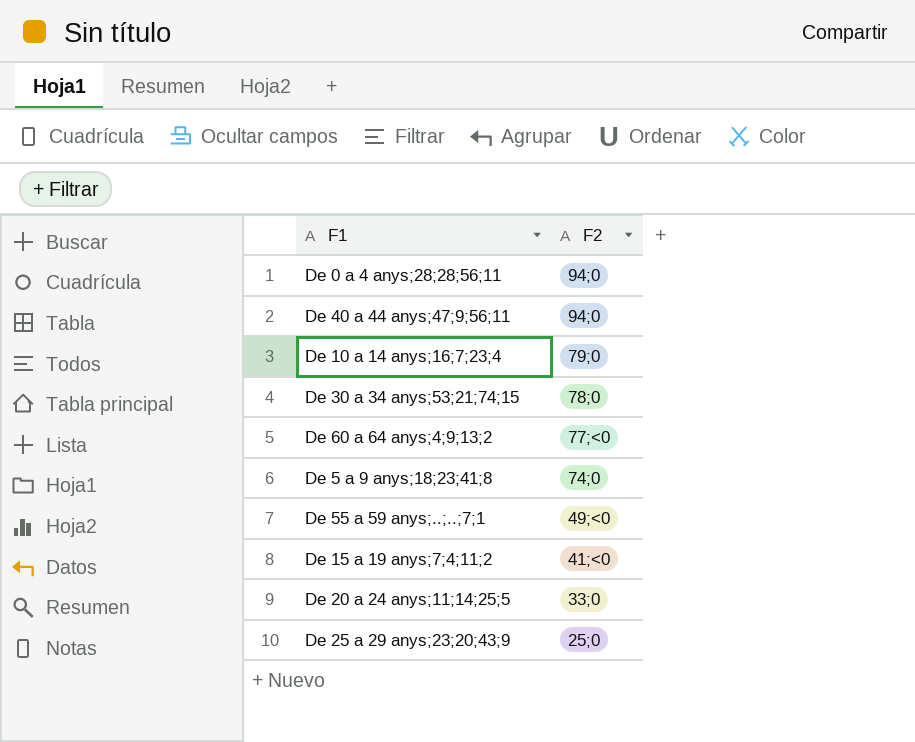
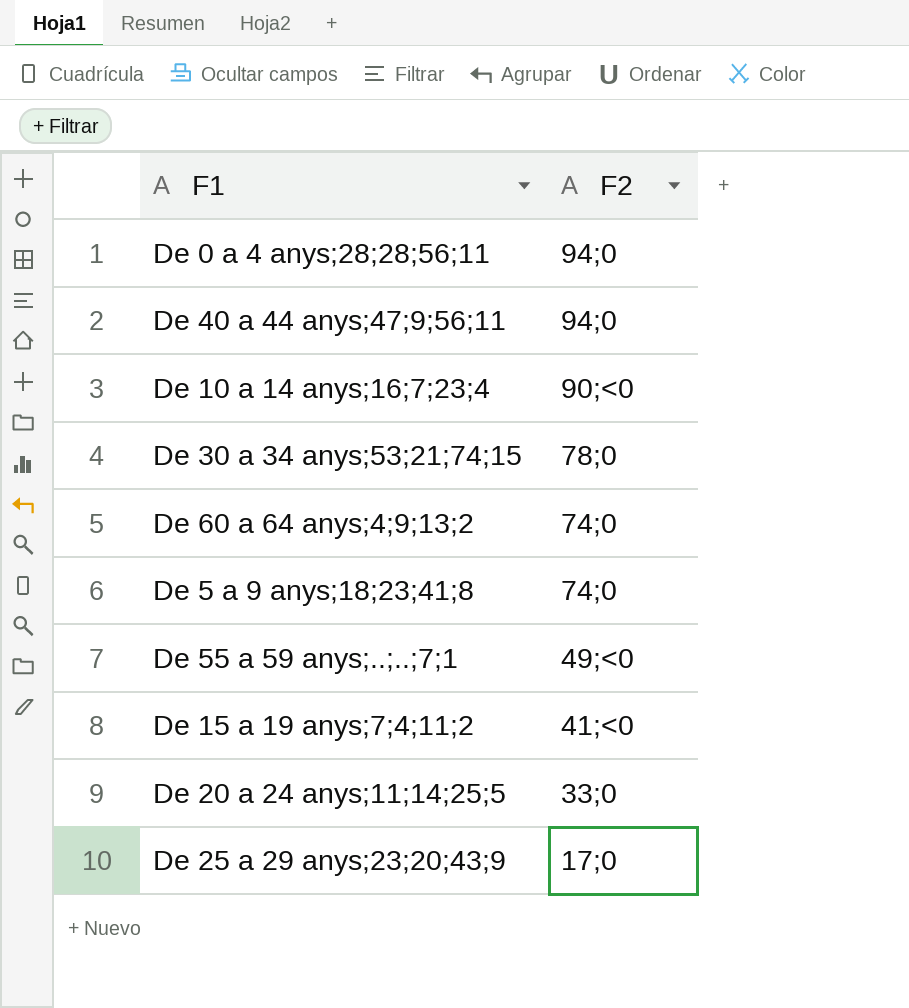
De 10 a 14 anys;16;7;23;4 | F2: 79;0 -> 90;<0
De 60 a 64 anys;4;9;13;2 | F2: 77;<0 -> 74;0
De 25 a 29 anys;23;20;43;9 | F2: 25;0 -> 17;0

